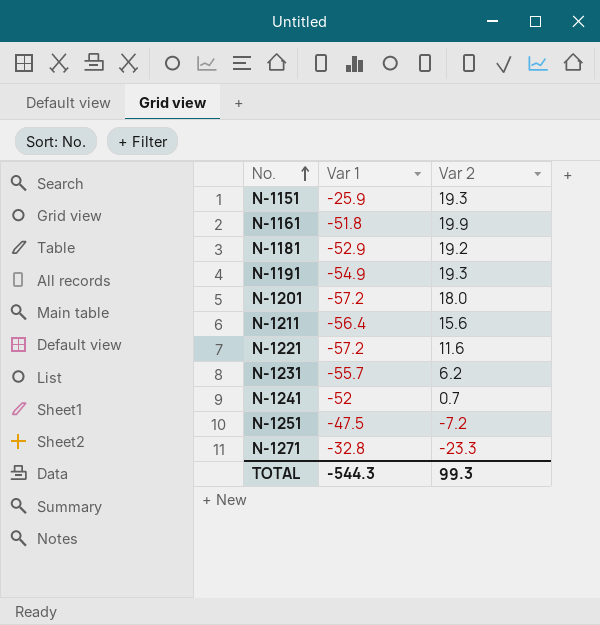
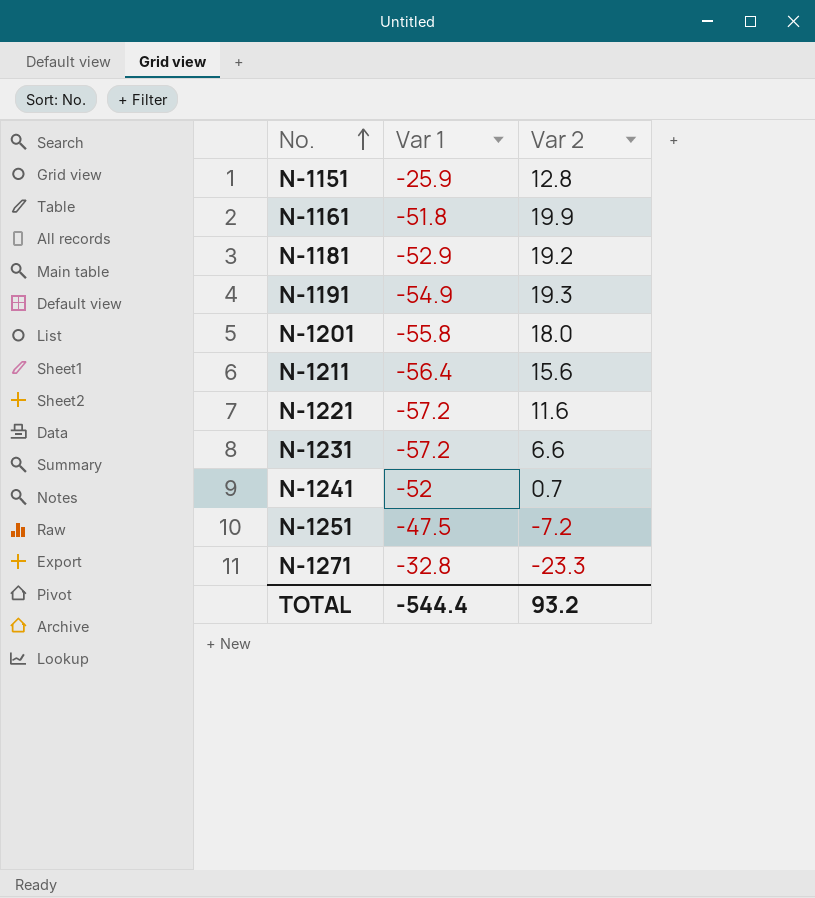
N-1151 | Var 2: 19.3 -> 12.8
N-1201 | Var 1: -57.2 -> -55.8
N-1231 | Var 1: -55.7 -> -57.2
N-1231 | Var 2: 6.2 -> 6.6
TOTAL | Var 1: -544.3 -> -544.4
TOTAL | Var 2: 99.3 -> 93.2

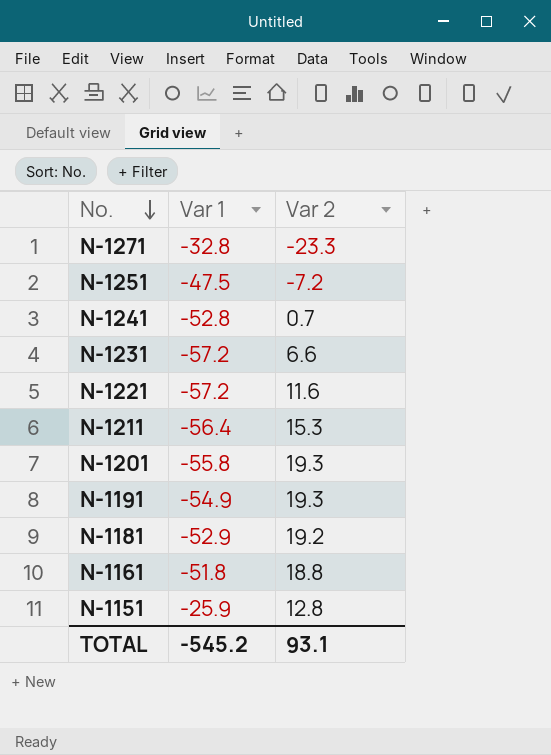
row order: No. ascending -> No. descending
N-1241 | Var 1: -52 -> -52.8
N-1211 | Var 2: 15.6 -> 15.3
N-1201 | Var 2: 18.0 -> 19.3
N-1161 | Var 2: 19.9 -> 18.8
TOTAL | Var 1: -544.4 -> -545.2
TOTAL | Var 2: 93.2 -> 93.1

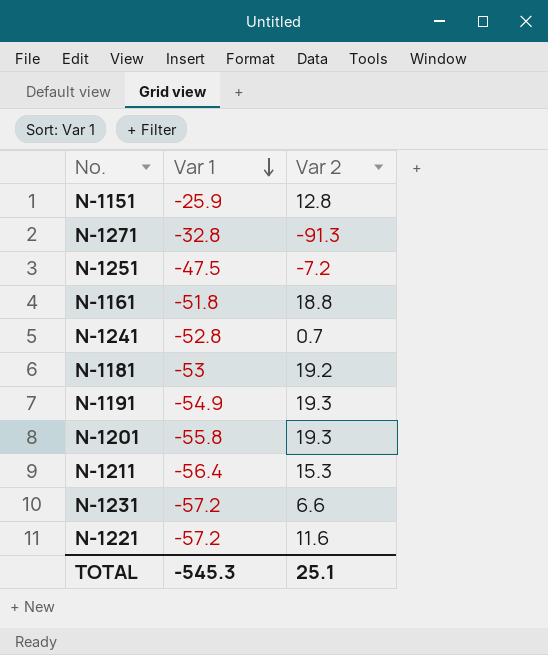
row order: No. descending -> Var 1 descending
N-1271 | Var 2: -23.3 -> -91.3
N-1181 | Var 1: -52.9 -> -53
TOTAL | Var 1: -545.2 -> -545.3
TOTAL | Var 2: 93.1 -> 25.1

